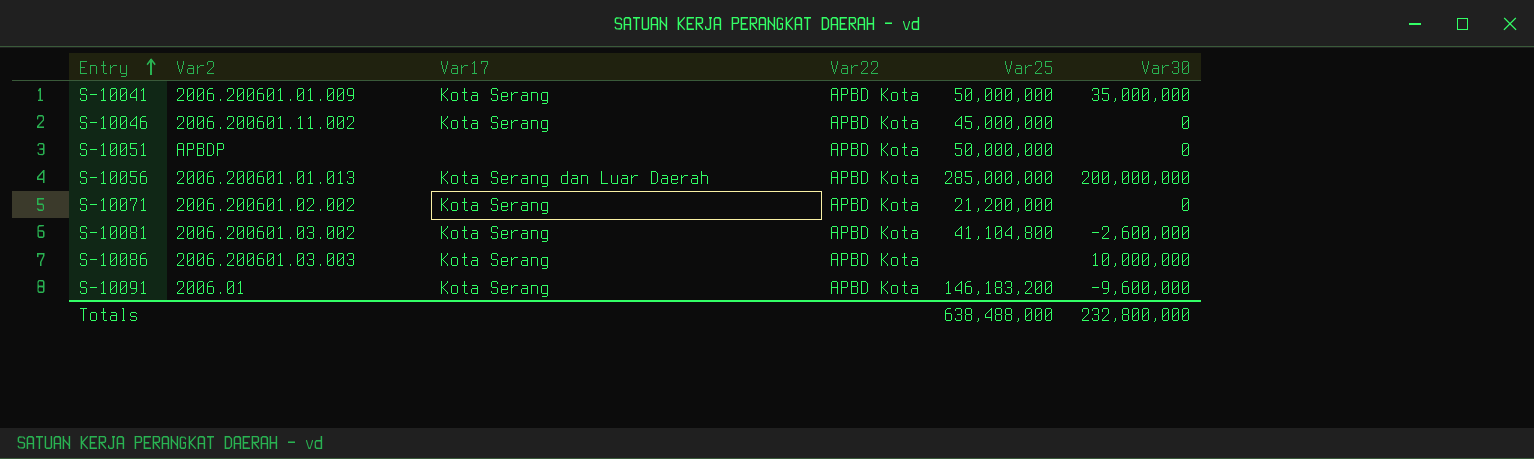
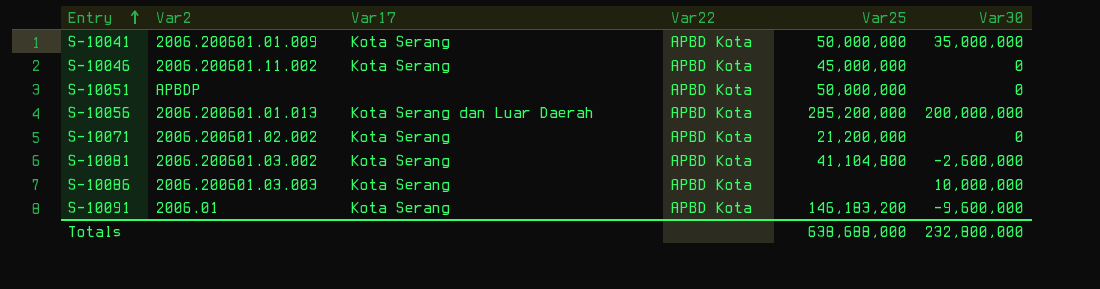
S-10056 | Var25: 285,000,000 -> 285,200,000
Totals | Var25: 638,488,000 -> 638,688,000

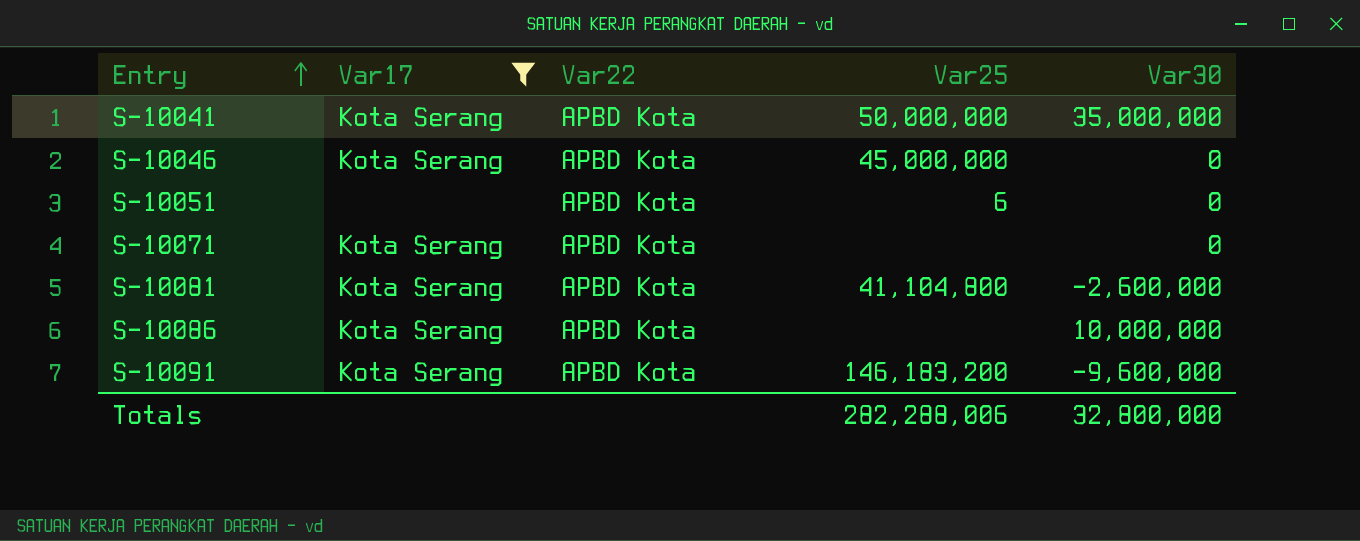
filter: none -> Var17 != Kota Serang dan Luar Daerah
column Var2 | position: 2 -> none
S-10051 | Var25: 50,000,000 -> 6
S-10071 | Var25: 21,200,000 -> none
Totals | Var25: 638,688,000 -> 282,288,006
Totals | Var30: 232,800,000 -> 32,800,000

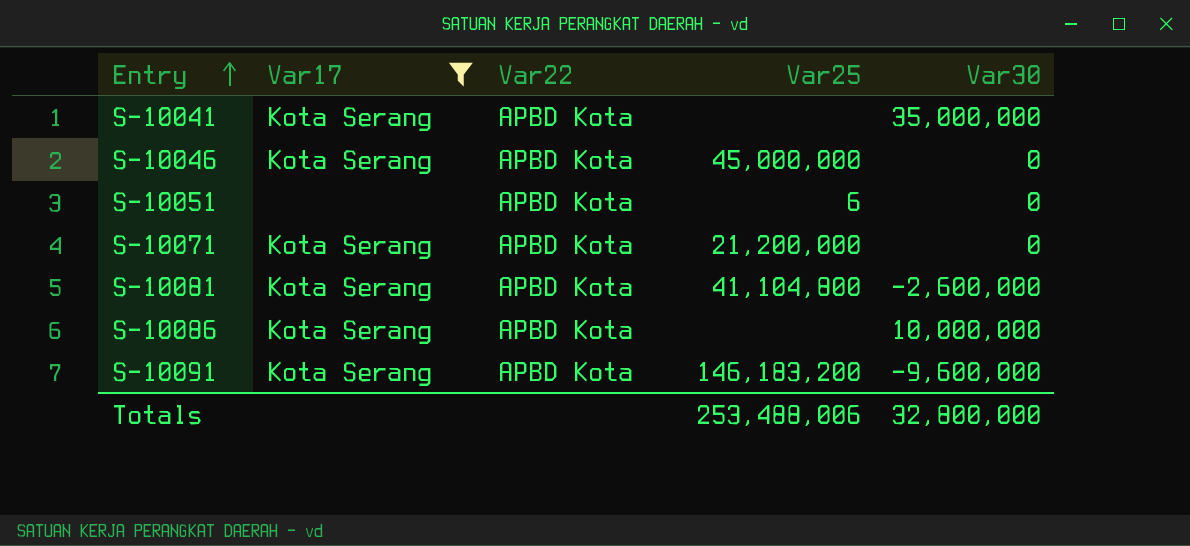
S-10041 | Var25: 50,000,000 -> none
S-10071 | Var25: none -> 21,200,000
Totals | Var25: 282,288,006 -> 253,488,006

